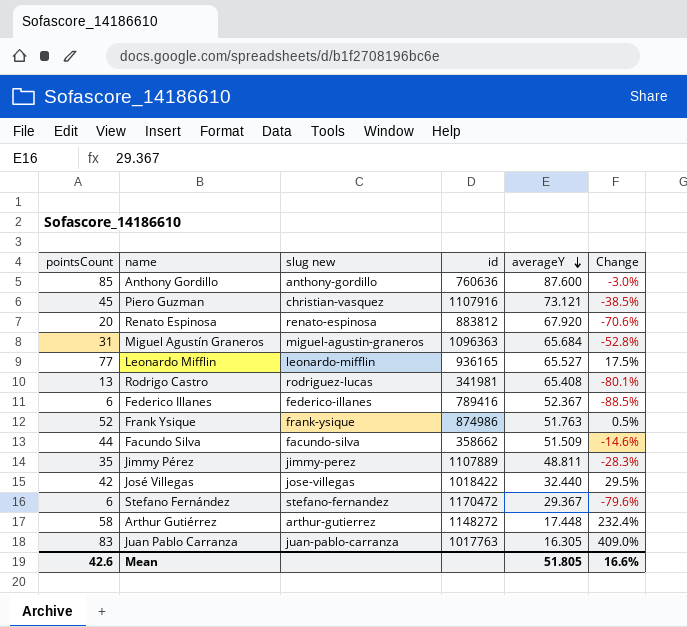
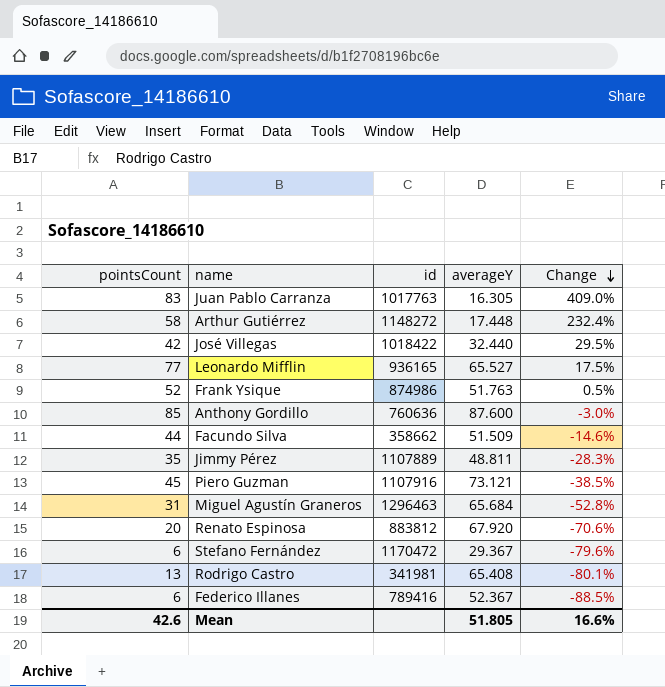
row order: averageY descending -> Change descending
column slug new | position: 3 -> none
Miguel Agustín Graneros | id: 1096363 -> 1296463

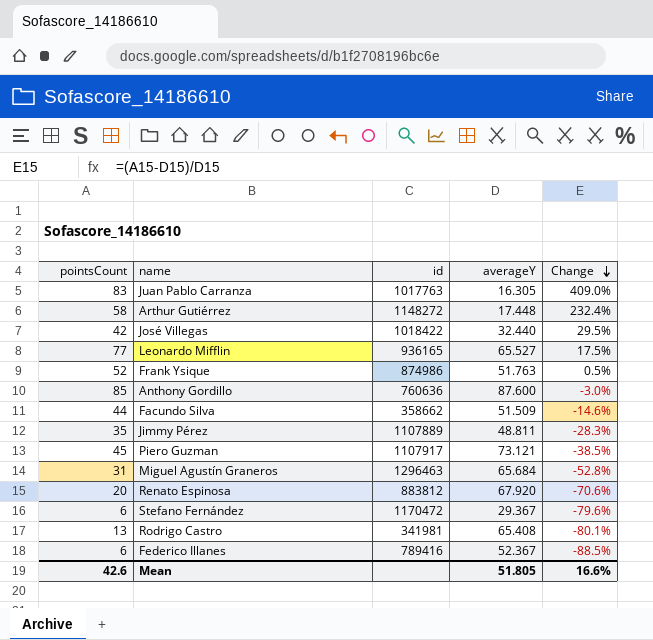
Piero Guzman | id: 1107916 -> 1107917

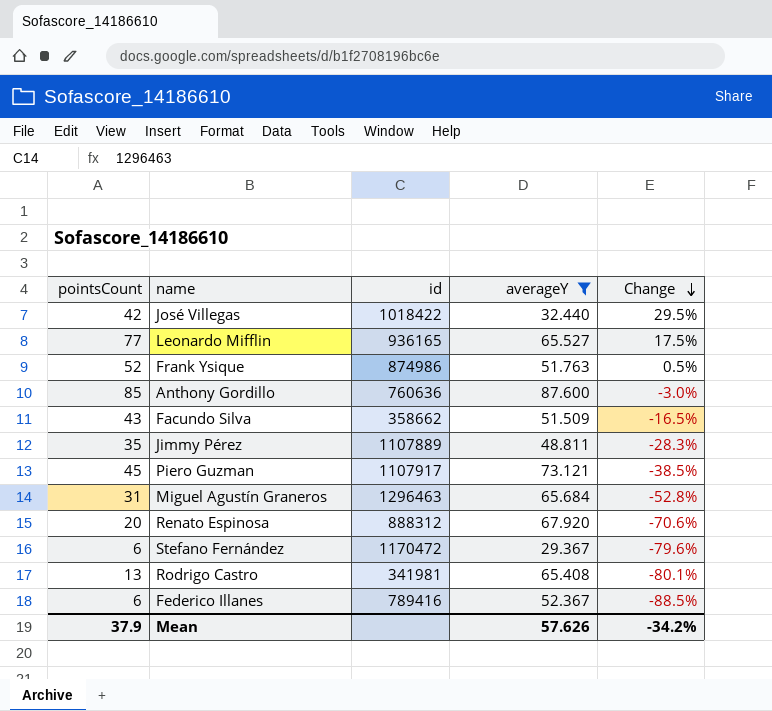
filter: none -> averageY >= 29.367
Facundo Silva | pointsCount: 44 -> 43
Facundo Silva | Change: -14.6% -> -16.5%
Renato Espinosa | id: 883812 -> 888312
Mean | pointsCount: 42.6 -> 37.9
Mean | averageY: 51.805 -> 57.626
Mean | Change: 16.6% -> -34.2%

